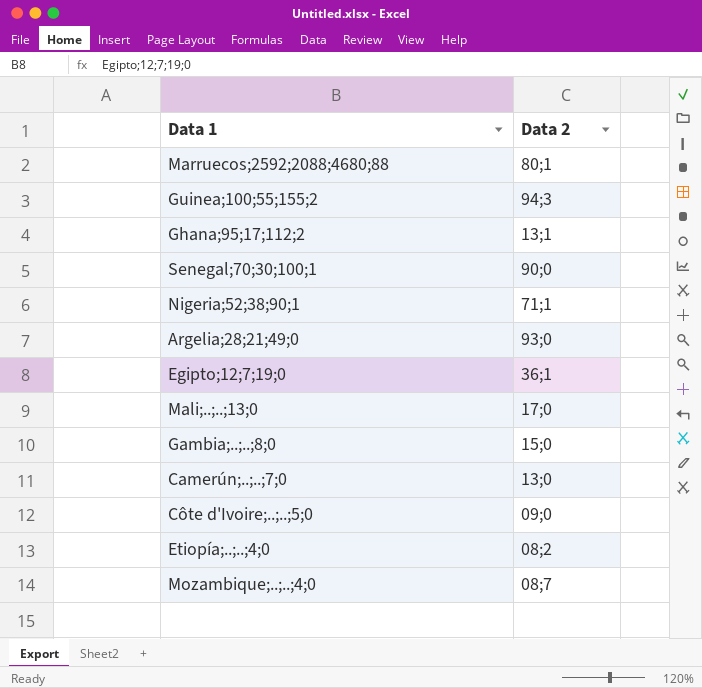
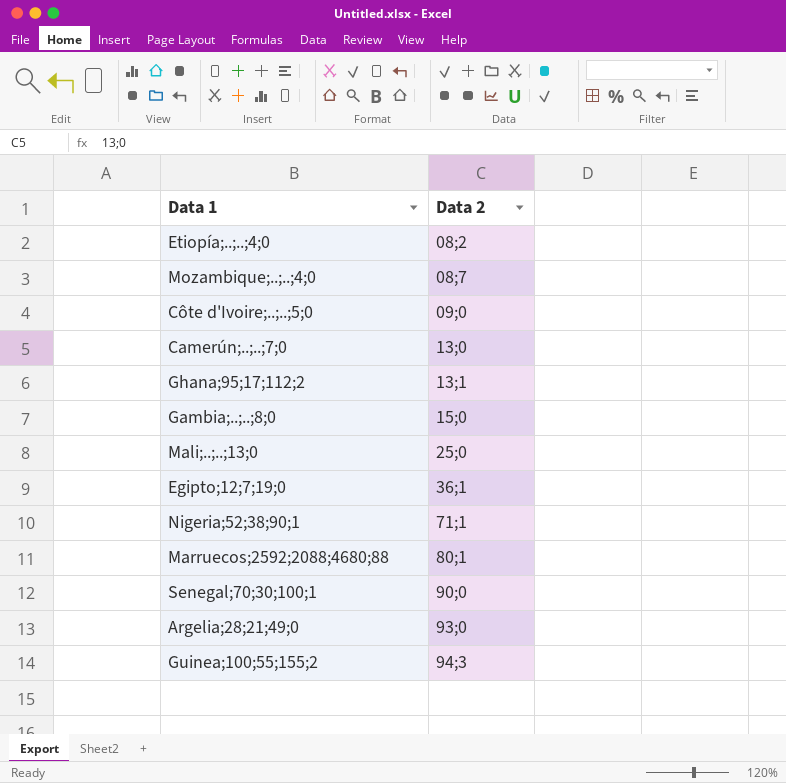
row order: none -> Data 2 ascending
Mali;..;..;13;0 | Data 2: 17;0 -> 25;0

